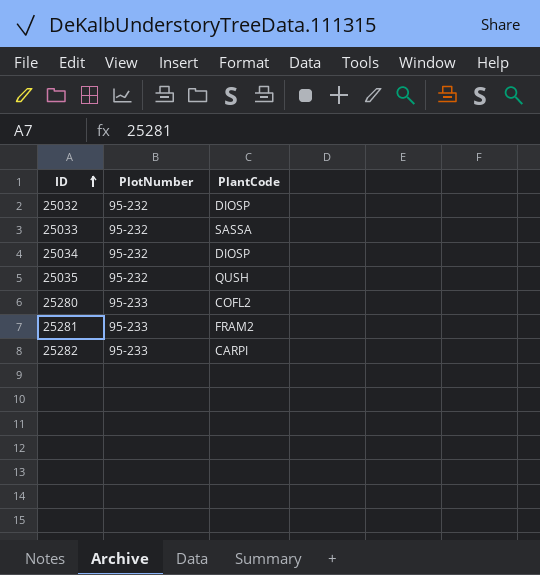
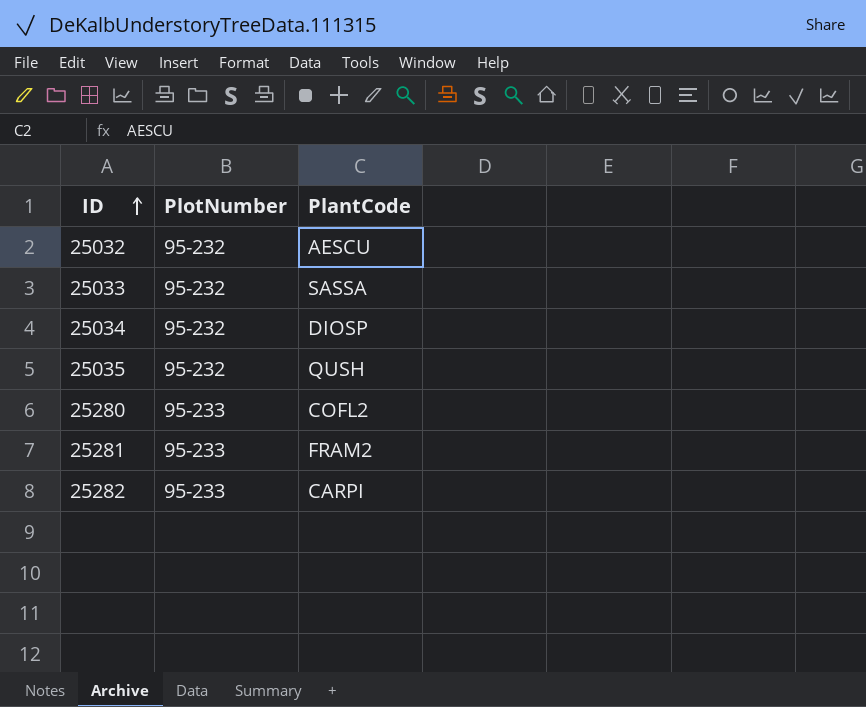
25032 | PlantCode: DIOSP -> AESCU

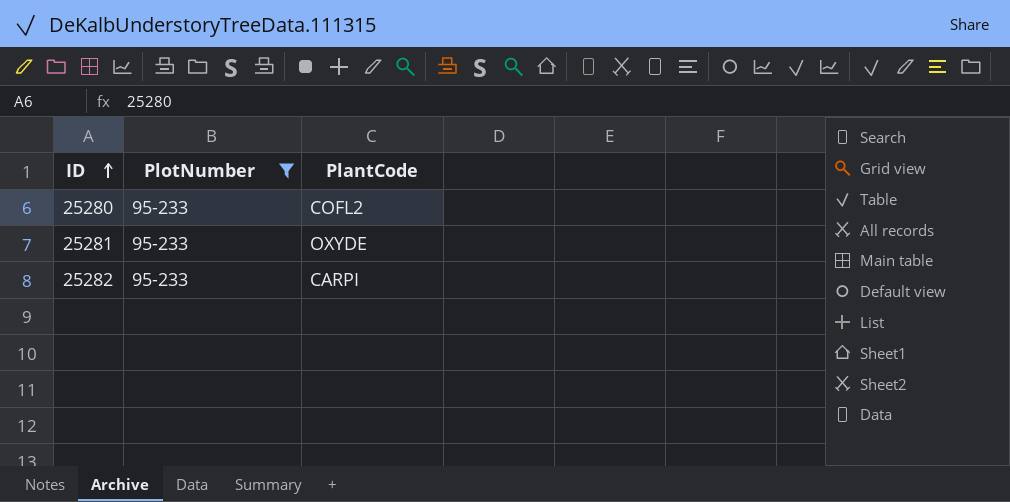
filter: none -> PlotNumber = 95-233
25281 | PlantCode: FRAM2 -> OXYDE

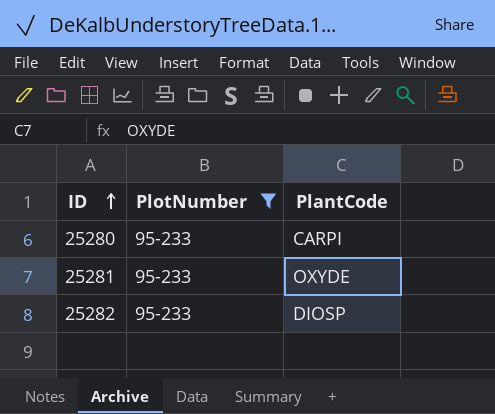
25280 | PlantCode: COFL2 -> CARPI
25282 | PlantCode: CARPI -> DIOSP

